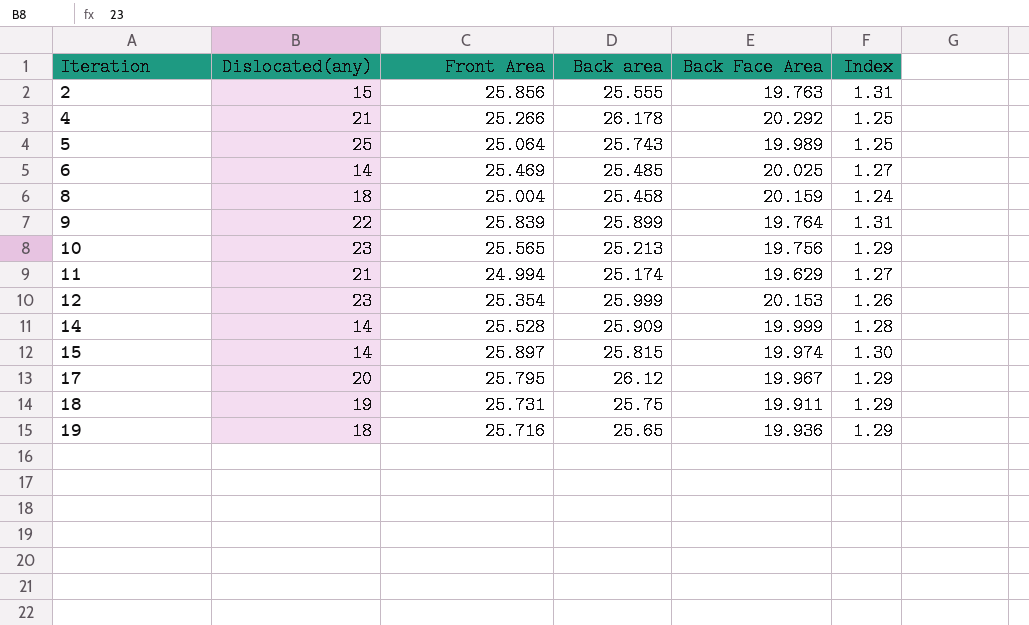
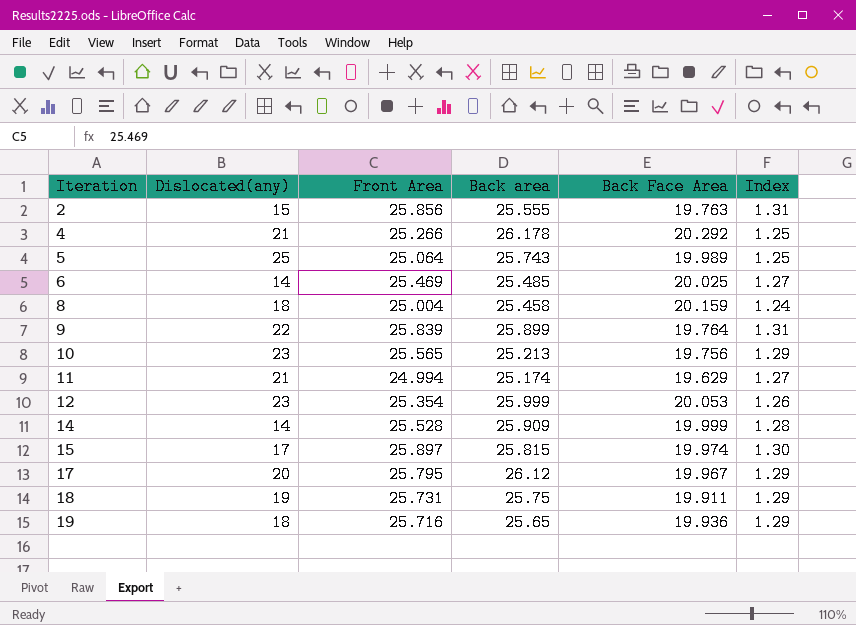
12 | Back Face Area: 20.153 -> 20.053
15 | Dislocated(any): 14 -> 17

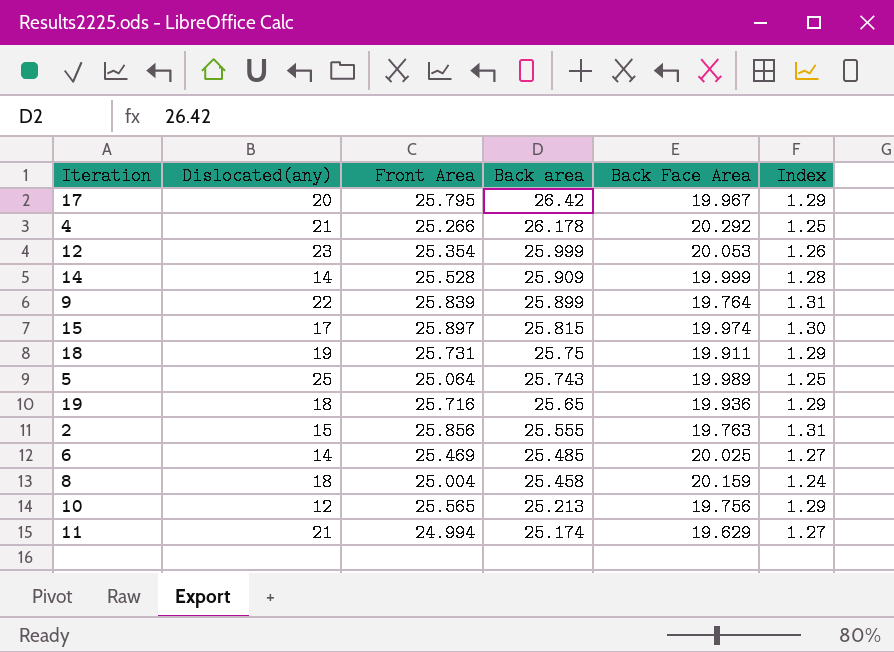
row order: Iteration ascending -> Back area descending
17 | Back area: 26.12 -> 26.42
10 | Dislocated(any): 23 -> 12

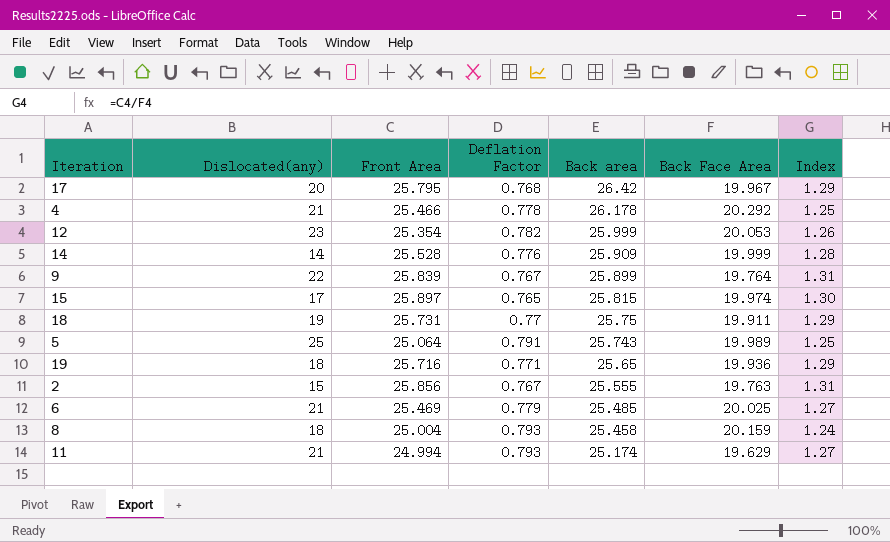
column Deflation Factor | position: none -> 4
row 10: 12 | 25.565 | 25.213 | 19.756 | 1.29 -> none
4 | Front Area: 25.266 -> 25.466
6 | Dislocated(any): 14 -> 21

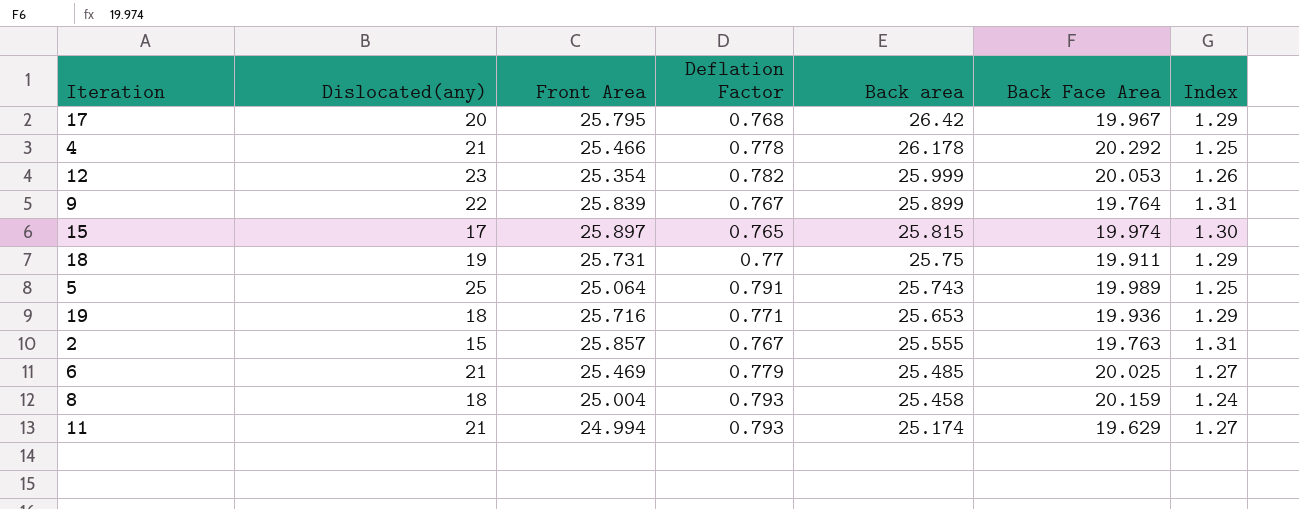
row 14: 14 | 25.528 | 0.776 | 25.909 | 19.999 | 1.28 -> none
19 | Back area: 25.65 -> 25.653
2 | Front Area: 25.856 -> 25.857

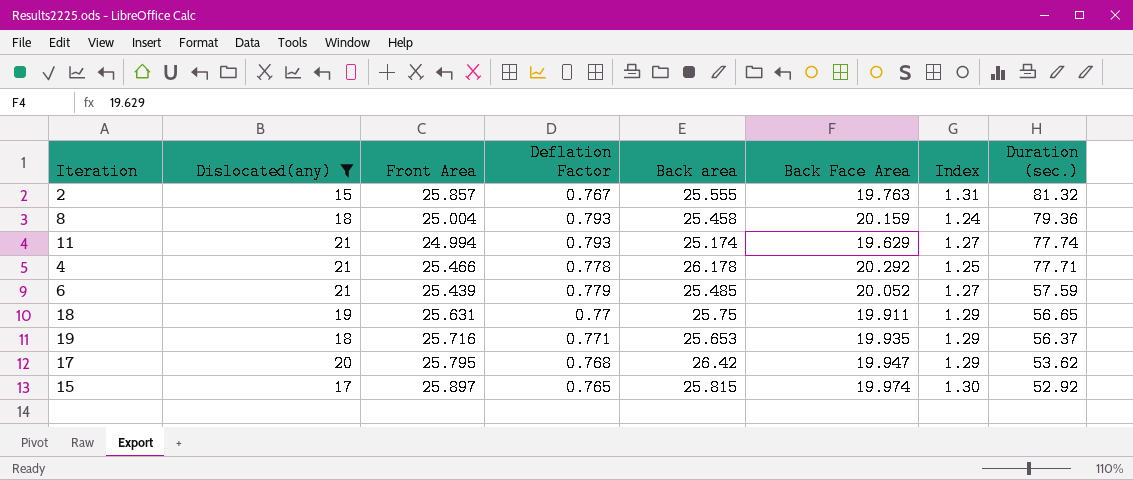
filter: none -> Dislocated(any) <= 21
row order: Back area descending -> Duration (sec.) descending
column Duration (sec.) | position: none -> 8
6 | Front Area: 25.469 -> 25.439
6 | Back Face Area: 20.025 -> 20.052
18 | Front Area: 25.731 -> 25.631
19 | Back Face Area: 19.936 -> 19.935
17 | Back Face Area: 19.967 -> 19.947

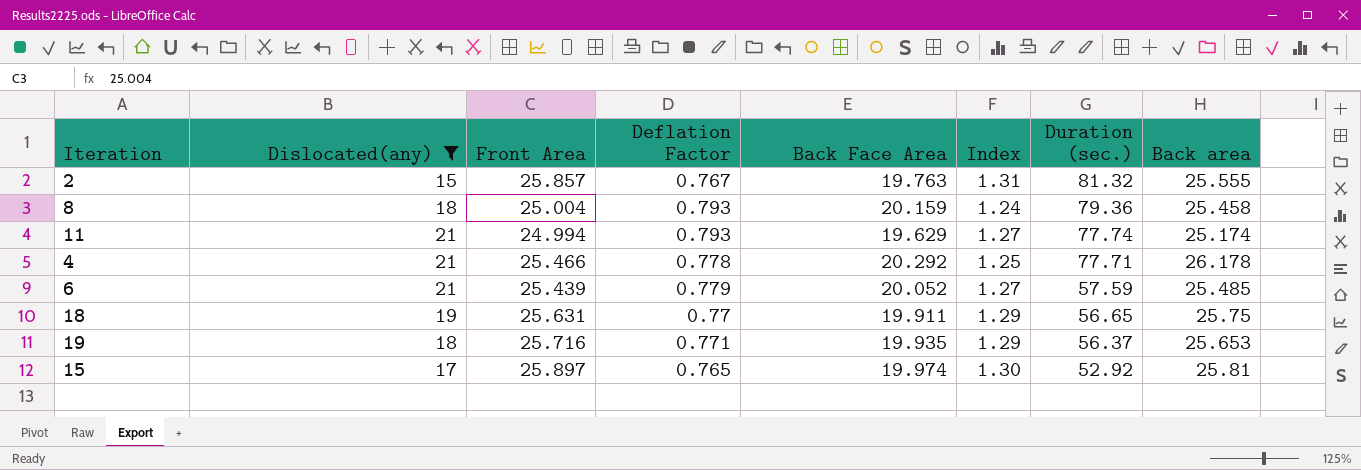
column Back area | position: 5 -> 8
row 17: 20 | 25.795 | 0.768 | 26.42 | 19.947 | 1.29 | 53.62 -> none
15 | Back area: 25.815 -> 25.81

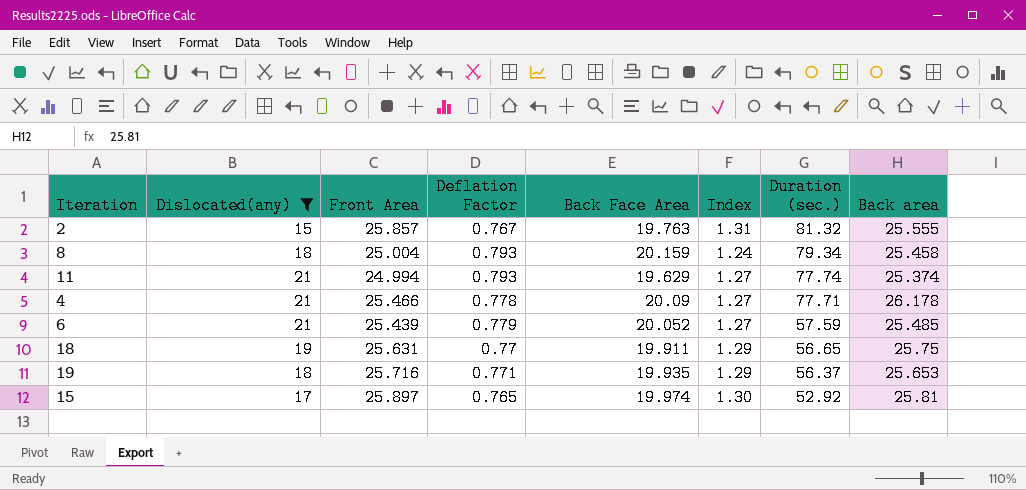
8 | Duration (sec.): 79.36 -> 79.34
11 | Back area: 25.174 -> 25.374
4 | Back Face Area: 20.292 -> 20.09
4 | Index: 1.25 -> 1.27

